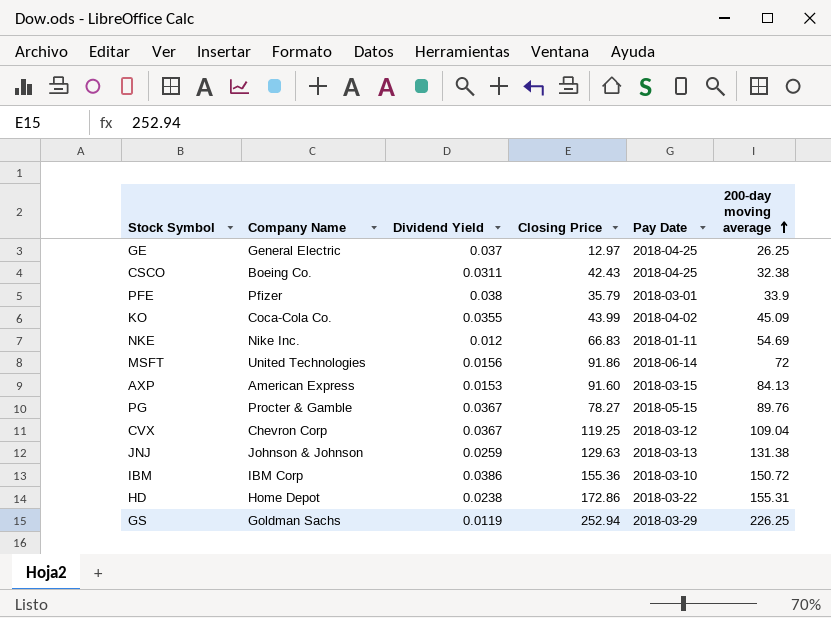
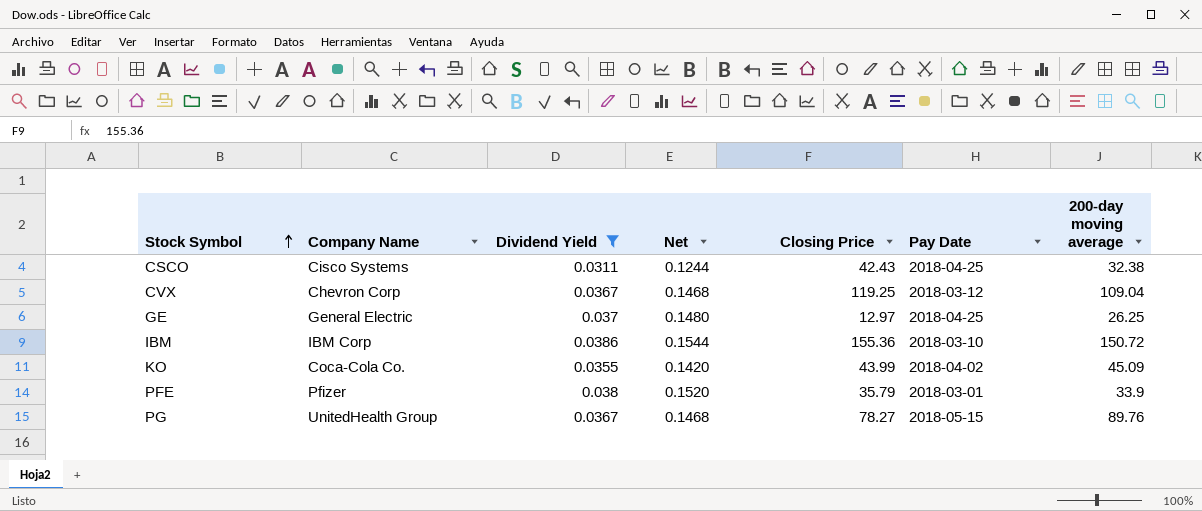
filter: none -> Dividend Yield >= 0.0311
row order: 200-day moving average ascending -> Stock Symbol ascending
column Net | formula: none -> [Dividend Yield] * 4
CSCO | Company Name: Boeing Co. -> Cisco Systems
PG | Company Name: Procter & Gamble -> UnitedHealth Group

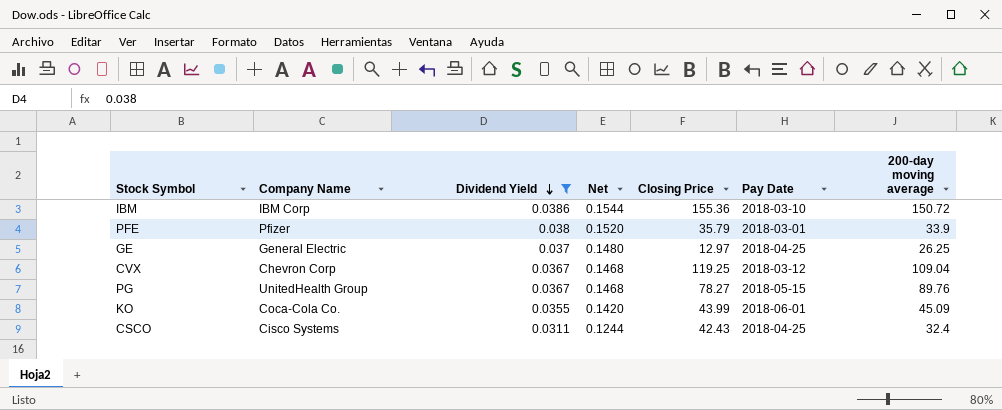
row order: Stock Symbol ascending -> Dividend Yield descending
KO | Pay Date: 2018-04-02 -> 2018-06-01
CSCO | 200-day moving average: 32.38 -> 32.4

